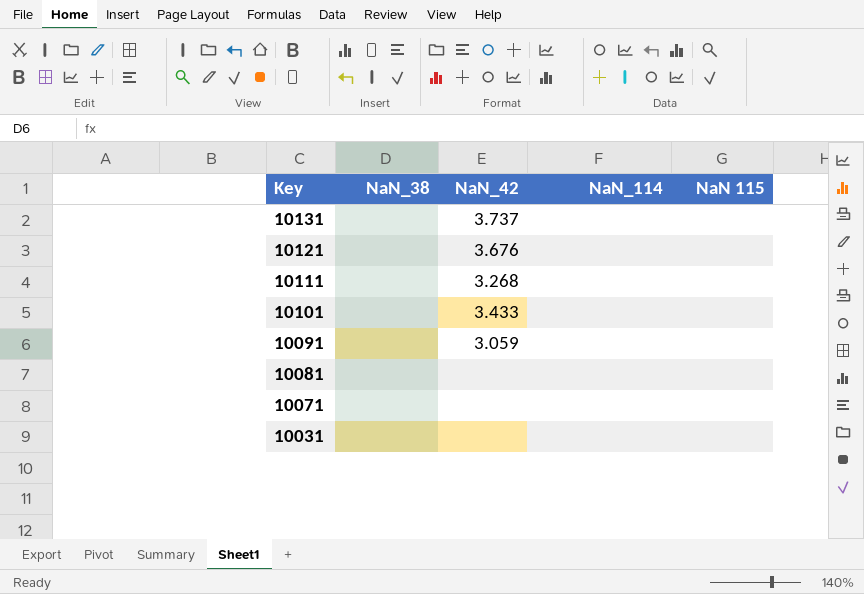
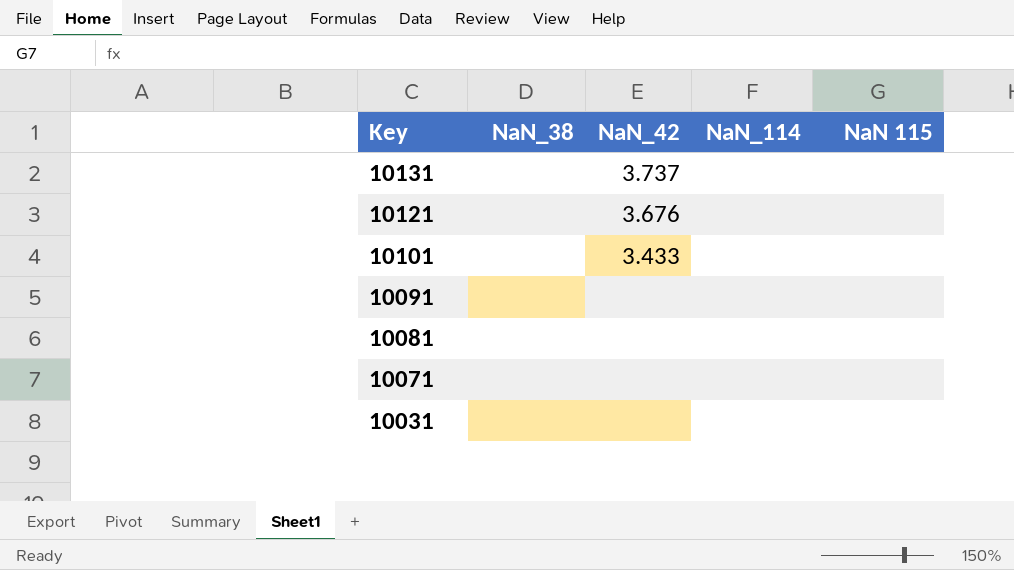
row 10111: none | 3.268 | none | none -> none
10091 | NaN_42: 3.059 -> none

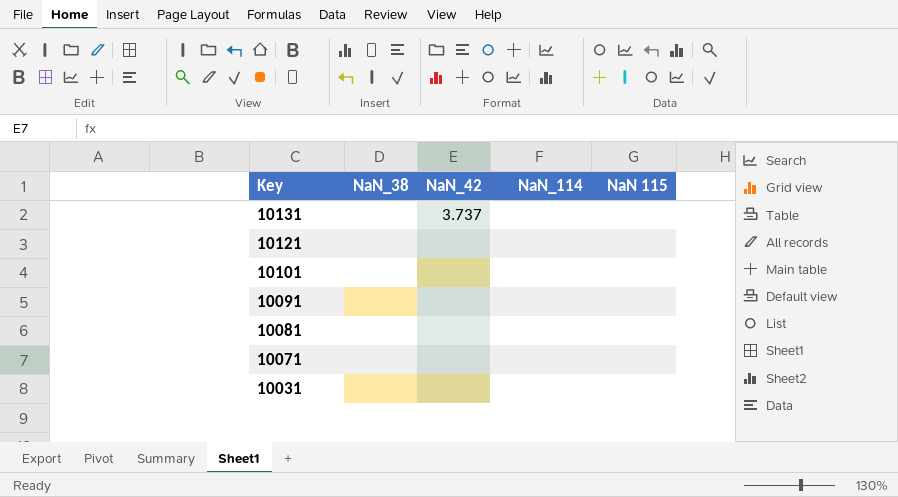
10121 | NaN_42: 3.676 -> none
10101 | NaN_42: 3.433 -> none

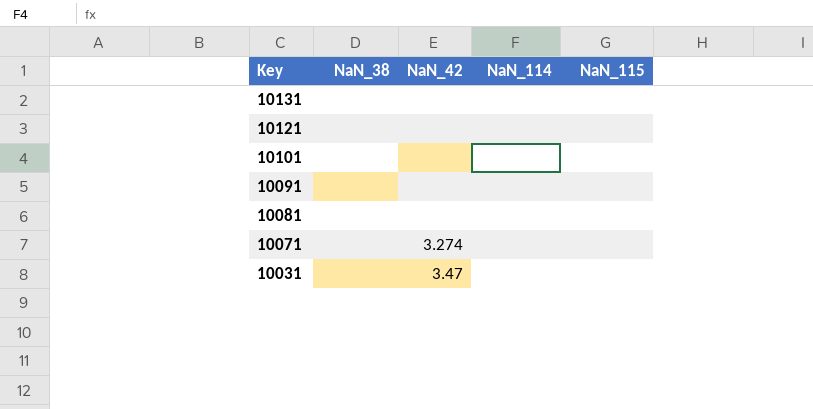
column name: NaN 115 -> NaN_115
10131 | NaN_42: 3.737 -> none
10071 | NaN_42: none -> 3.274
10031 | NaN_42: none -> 3.47

